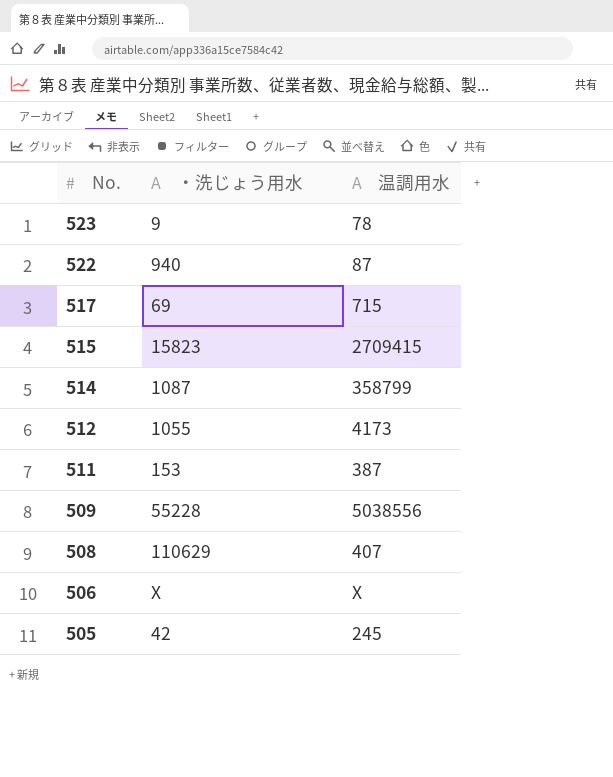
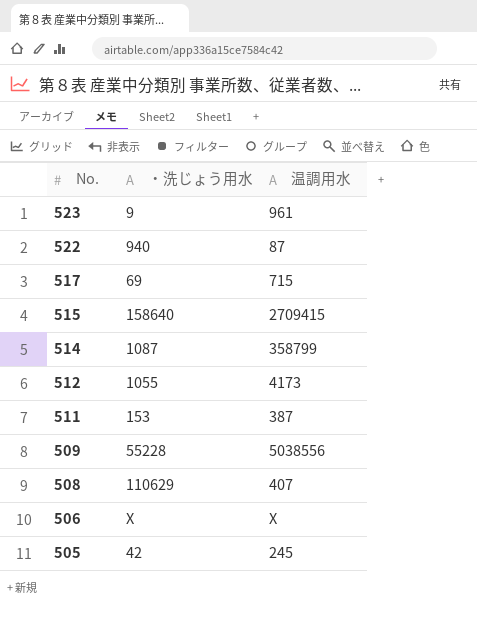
523 | 温調用水: 78 -> 961
515 | ・洗じょう用水: 15823 -> 158640

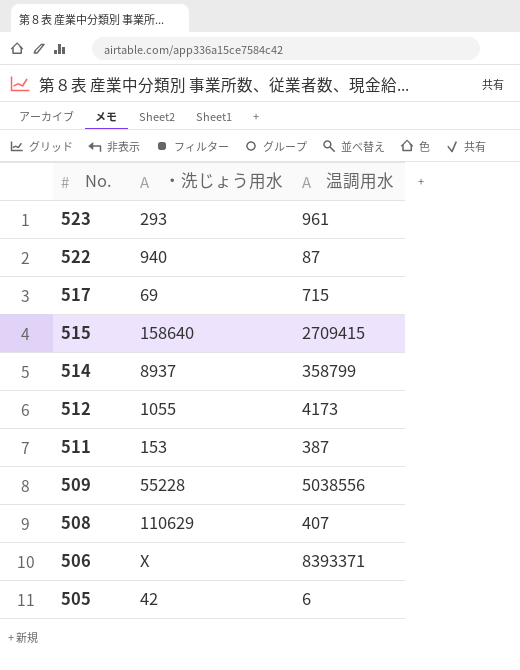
523 | ・洗じょう用水: 9 -> 293
514 | ・洗じょう用水: 1087 -> 8937
506 | 温調用水: X -> 8393371
505 | 温調用水: 245 -> 6

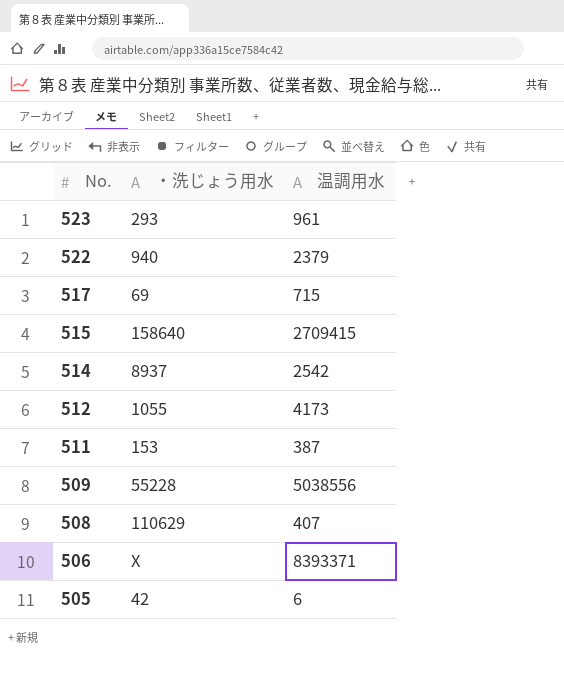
522 | 温調用水: 87 -> 2379
514 | 温調用水: 358799 -> 2542

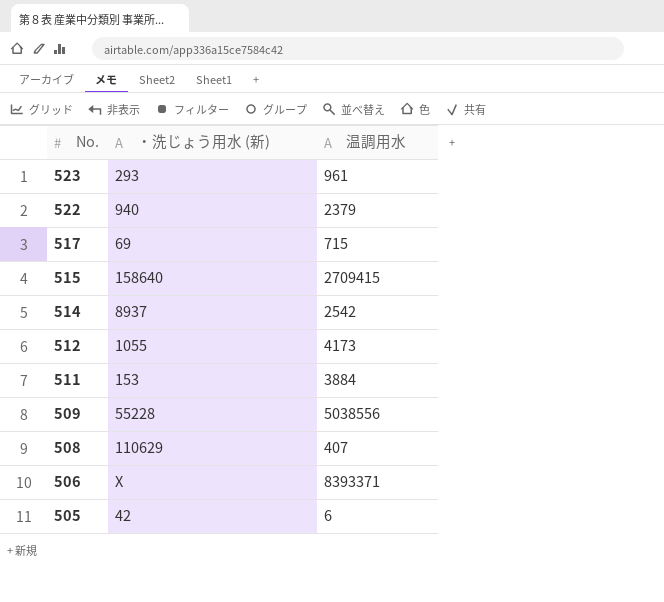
column name: ・洗じょう用水 -> ・洗じょう用水 (新)
511 | 温調用水: 387 -> 3884

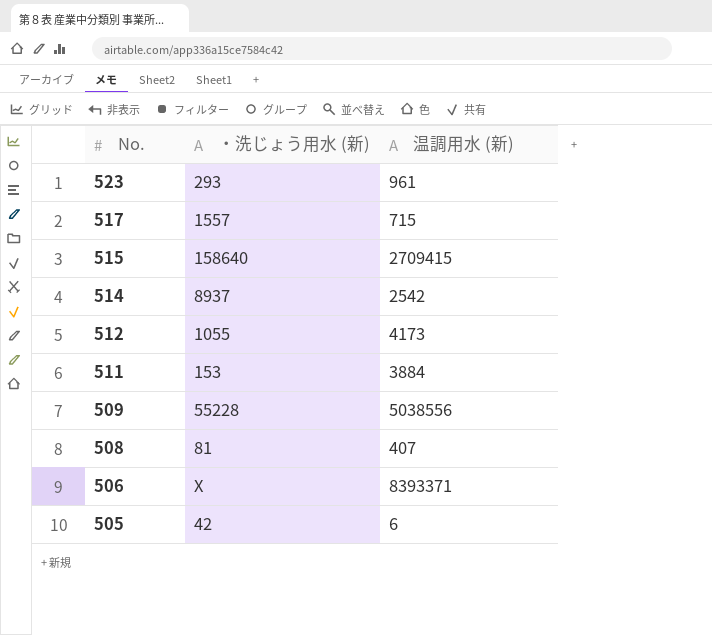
column name: 温調用水 -> 温調用水 (新)
row 522: 940 | 2379 -> none
517 | ・洗じょう用水 (新): 69 -> 1557
508 | ・洗じょう用水 (新): 110629 -> 81

